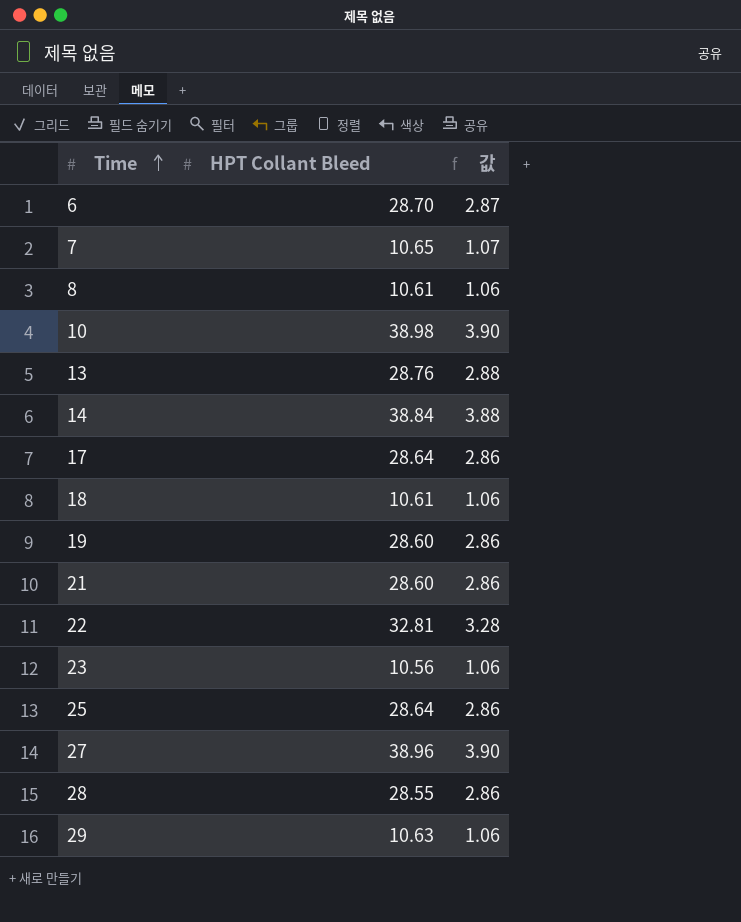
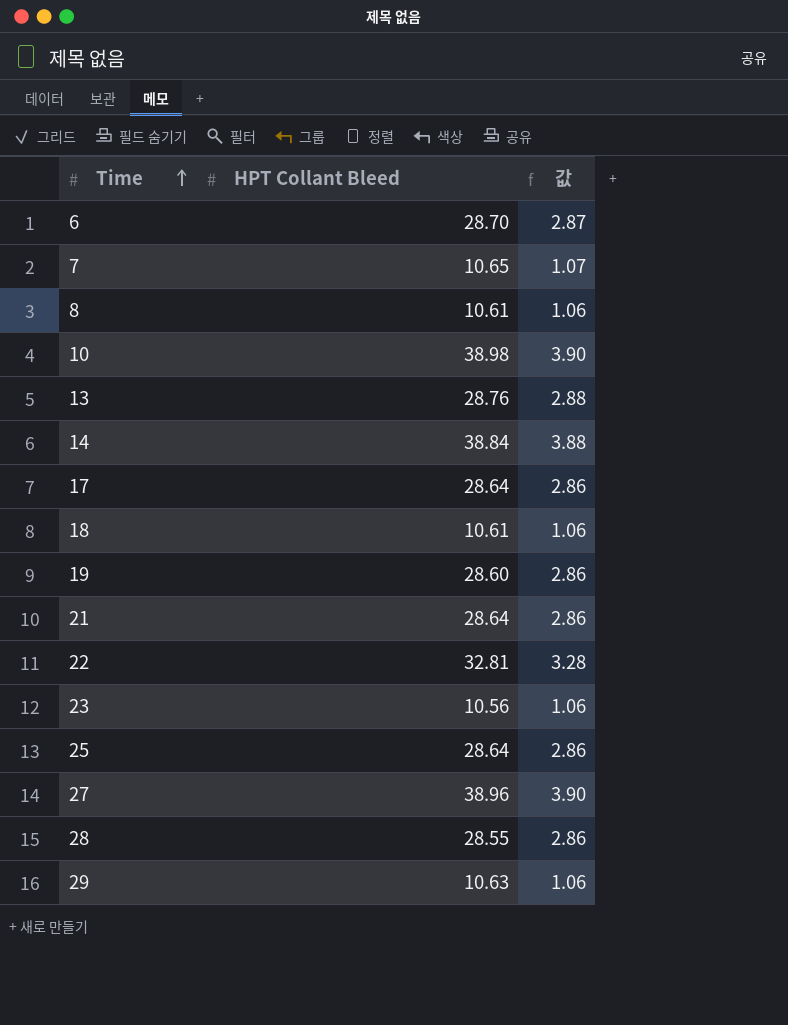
21 | HPT Collant Bleed: 28.60 -> 28.64

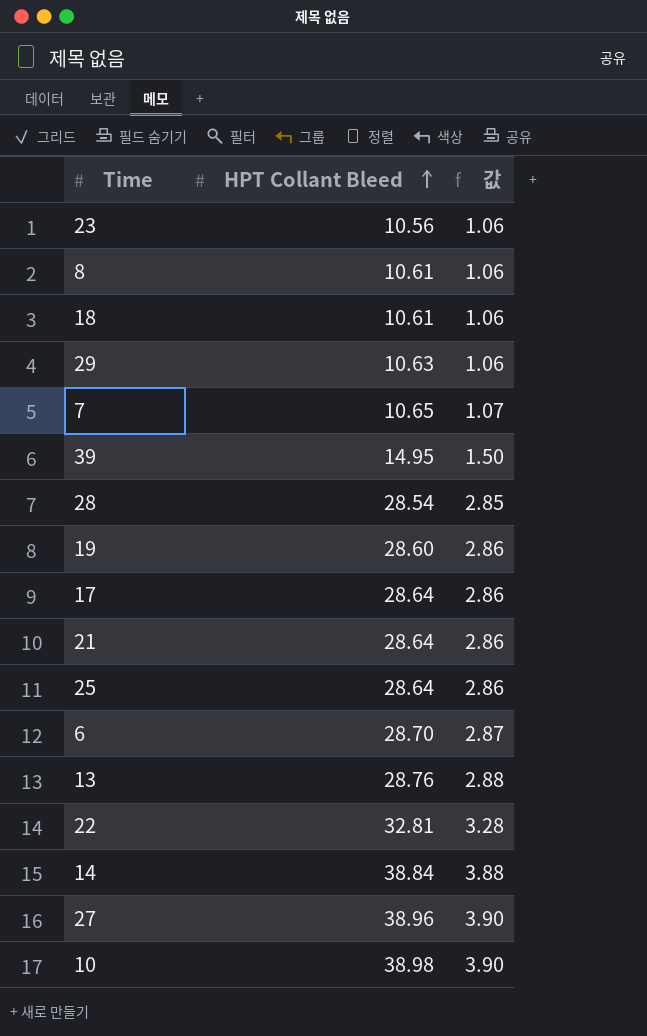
row order: Time ascending -> HPT Collant Bleed ascending
row 39: none -> 14.95 | 1.50
28 | HPT Collant Bleed: 28.55 -> 28.54
28 | 값: 2.86 -> 2.85

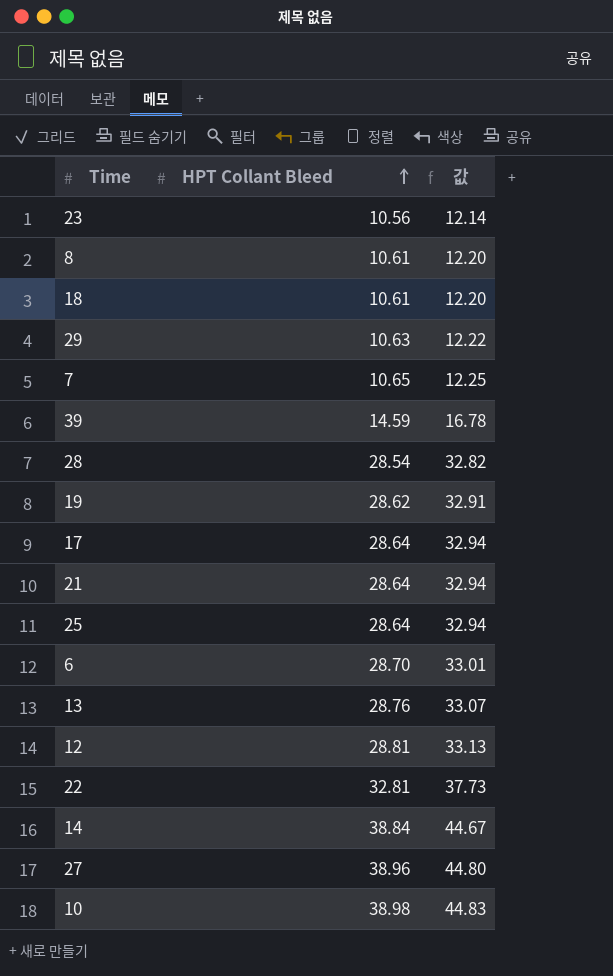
column 값 | formula: [HPT Collant Bleed] * 0.1 -> [HPT Collant Bleed] * 1.15
39 | HPT Collant Bleed: 14.95 -> 14.59
19 | HPT Collant Bleed: 28.60 -> 28.62
row 12: none -> 28.81 | 33.13

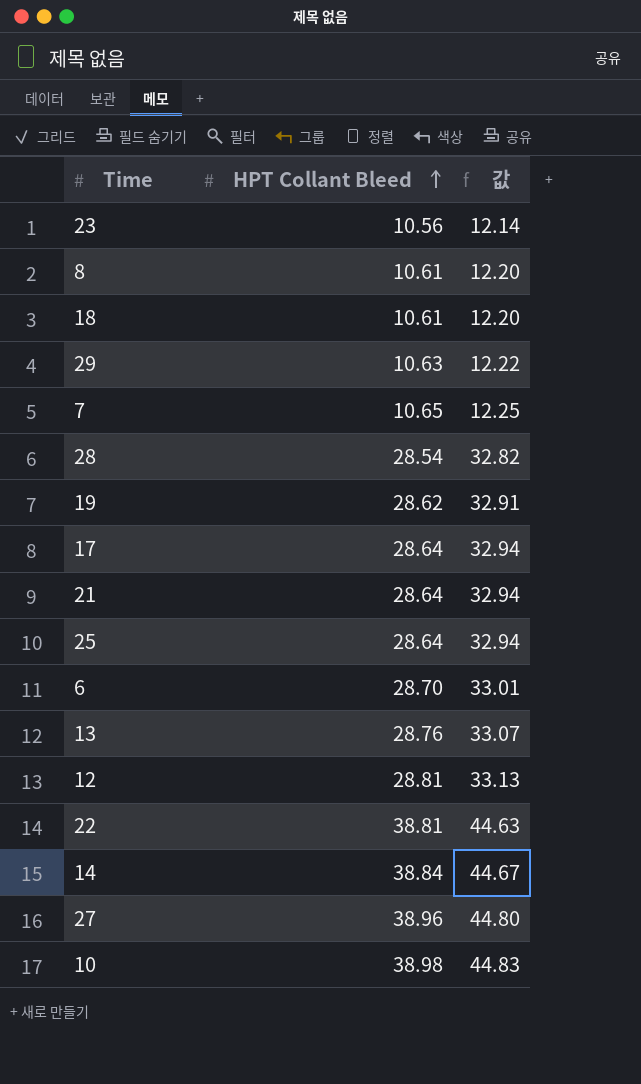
row 39: 14.59 | 16.78 -> none
22 | HPT Collant Bleed: 32.81 -> 38.81
22 | 값: 37.73 -> 44.63

